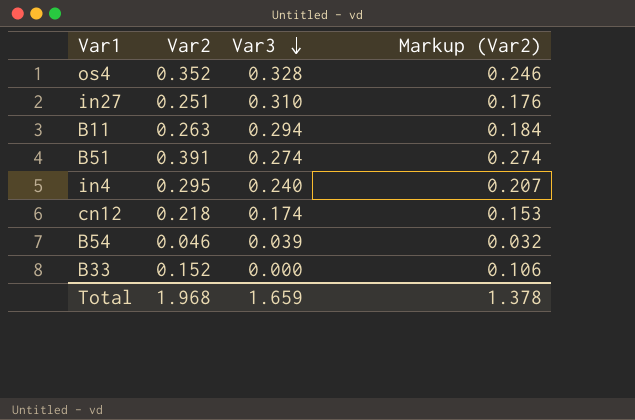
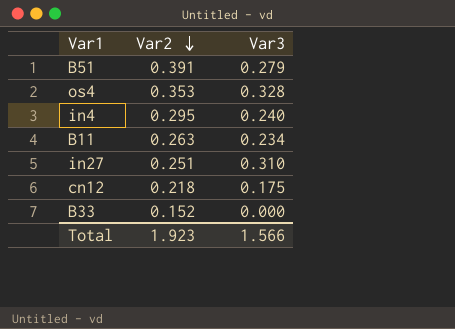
row order: Var3 descending -> Var2 descending
column Markup (Var2) | formula: [Var2] * 0.7 -> none
row B54: 0.046 | 0.039 | 0.032 -> none
B51 | Var3: 0.274 -> 0.279
os4 | Var2: 0.352 -> 0.353
B11 | Var3: 0.294 -> 0.234
cn12 | Var3: 0.174 -> 0.175
Total | Var2: 1.968 -> 1.923
Total | Var3: 1.659 -> 1.566

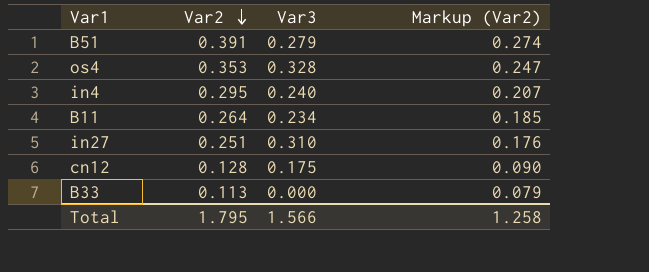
column Markup (Var2) | formula: none -> [Var2] * 0.7
B11 | Var2: 0.263 -> 0.264
cn12 | Var2: 0.218 -> 0.128
B33 | Var2: 0.152 -> 0.113
Total | Var2: 1.923 -> 1.795

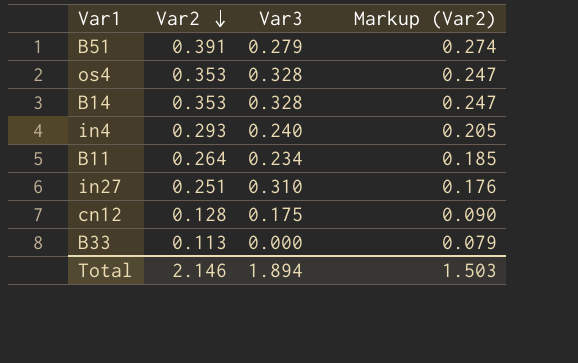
row B14: none -> 0.353 | 0.328 | 0.247
in4 | Var2: 0.295 -> 0.293
in4 | Markup (Var2): 0.207 -> 0.205
Total | Var2: 1.795 -> 2.146
Total | Var3: 1.566 -> 1.894
Total | Markup (Var2): 1.258 -> 1.503

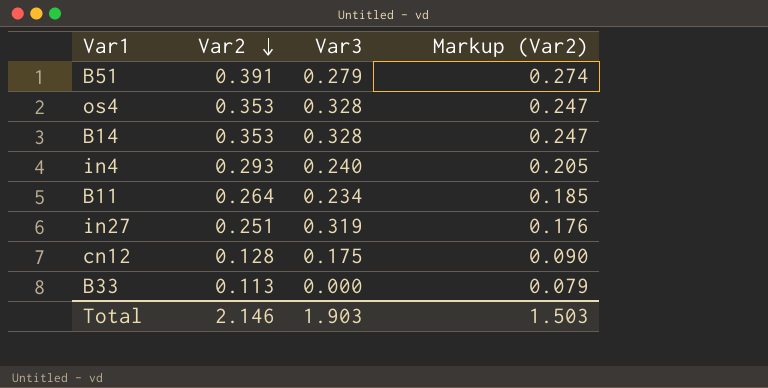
in27 | Var3: 0.310 -> 0.319
Total | Var3: 1.894 -> 1.903

